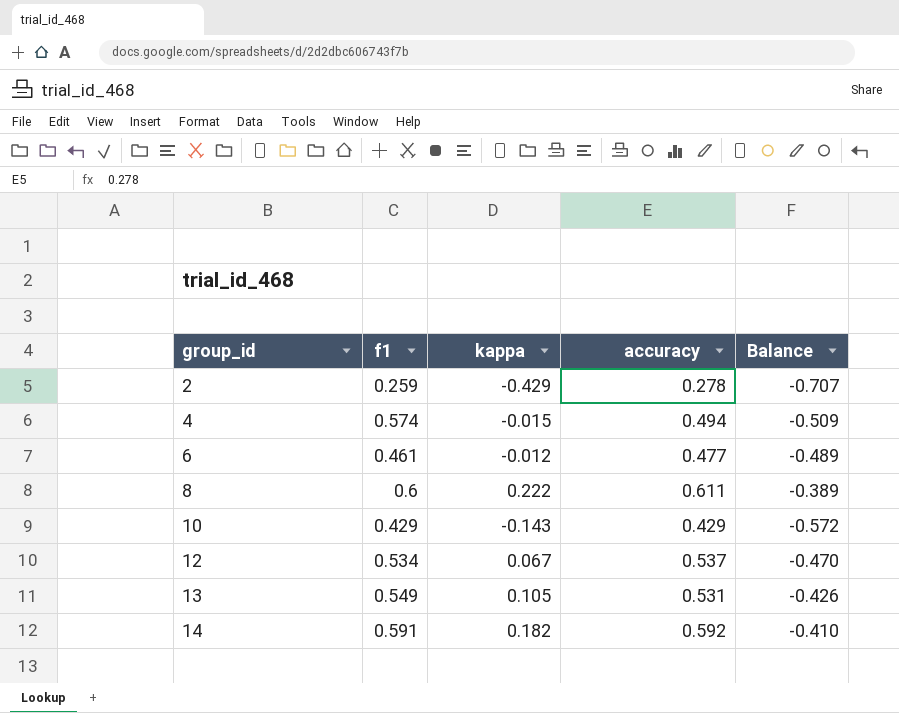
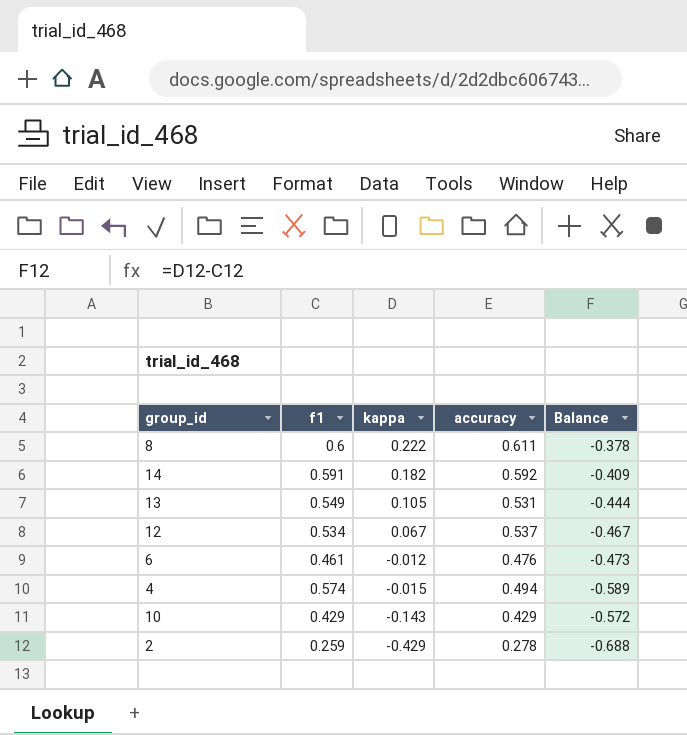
row order: group_id ascending -> kappa descending
column Balance | formula: [kappa] - [accuracy] -> [kappa] - [f1]
6 | accuracy: 0.477 -> 0.476

